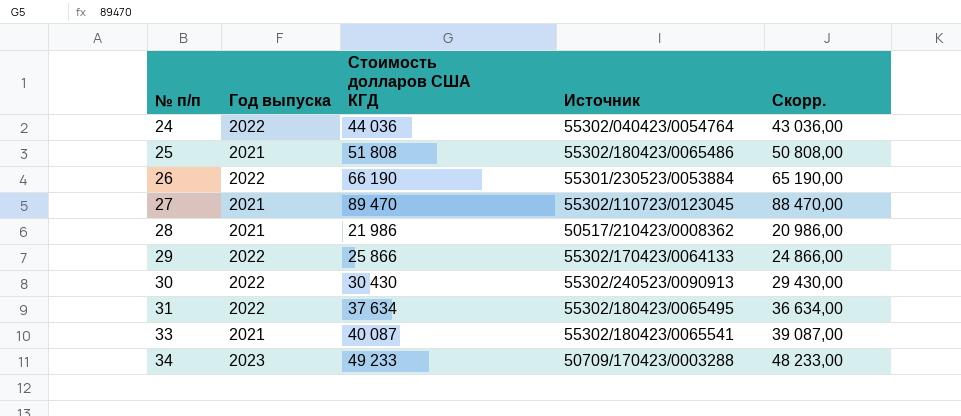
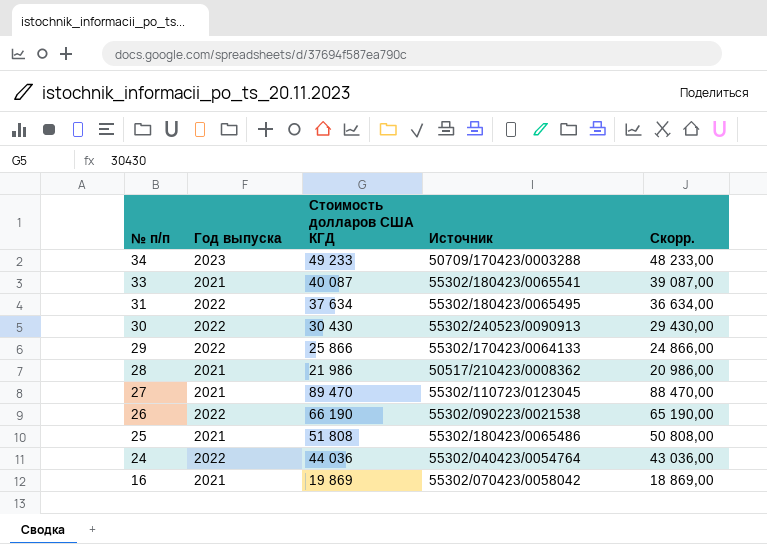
row order: № п/п ascending -> № п/п descending
26 | Источник: 55301/230523/0053884 -> 55302/090223/0021538
row 16: none -> 2021 | 19 869 | 55302/070423/0058042 | 18 869,00

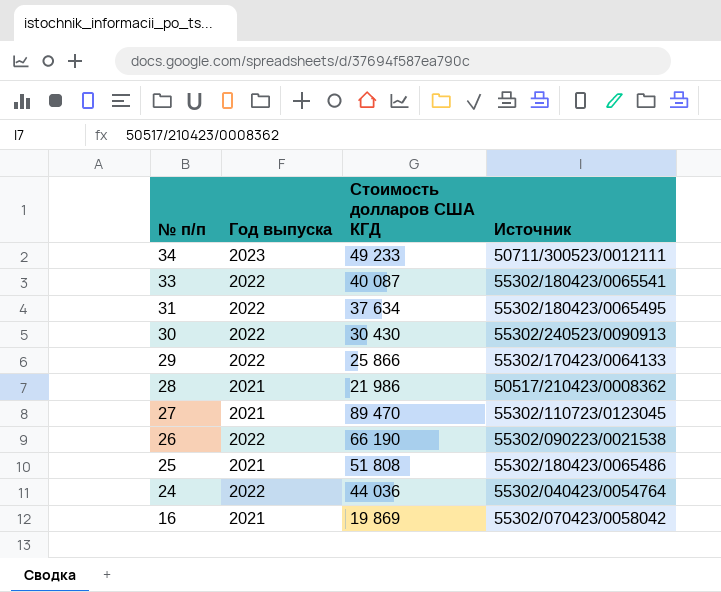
column Скорр. | formula: [Стоимость долларов США КГД] - 1000 -> none
34 | Источник: 50709/170423/0003288 -> 50711/300523/0012111
33 | Год выпуска: 2021 -> 2022

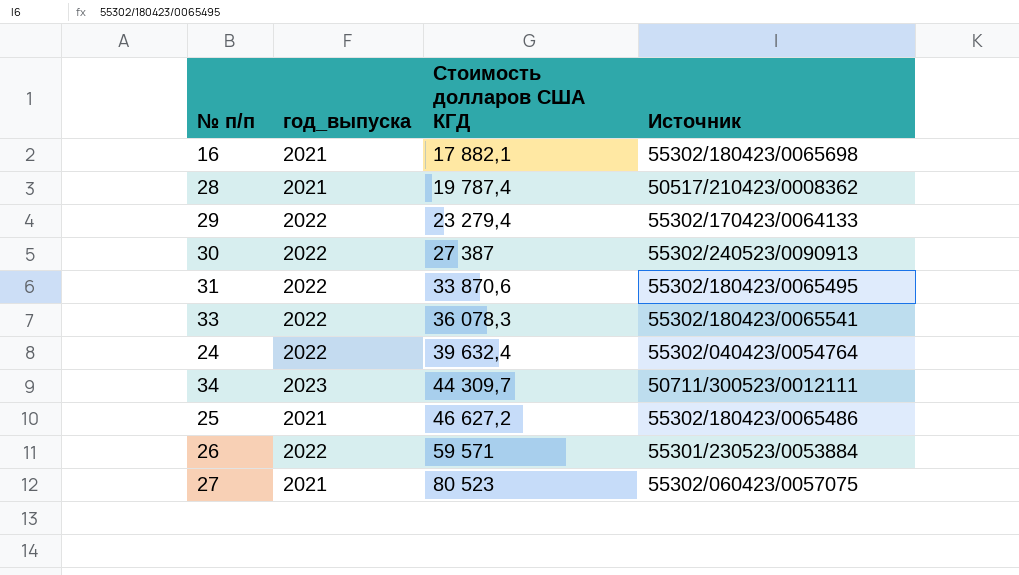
row order: № п/п descending -> Стоимость долларов США КГД ascending
column name: Год выпуска -> год_выпуска
16 | Стоимость долларов США КГД: 19 869 -> 17 882,1
16 | Источник: 55302/070423/0058042 -> 55302/180423/0065698
28 | Стоимость долларов США КГД: 21 986 -> 19 787,4
29 | Стоимость долларов США КГД: 25 866 -> 23 279,4
30 | Стоимость долларов США КГД: 30 430 -> 27 387
31 | Стоимость долларов США КГД: 37 634 -> 33 870,6
33 | Стоимость долларов США КГД: 40 087 -> 36 078,3
24 | Стоимость долларов США КГД: 44 036 -> 39 632,4
34 | Стоимость долларов США КГД: 49 233 -> 44 309,7
25 | Стоимость долларов США КГД: 51 808 -> 46 627,2
26 | Стоимость долларов США КГД: 66 190 -> 59 571
26 | Источник: 55302/090223/0021538 -> 55301/230523/0053884
27 | Стоимость долларов США КГД: 89 470 -> 80 523
27 | Источник: 55302/110723/0123045 -> 55302/060423/0057075

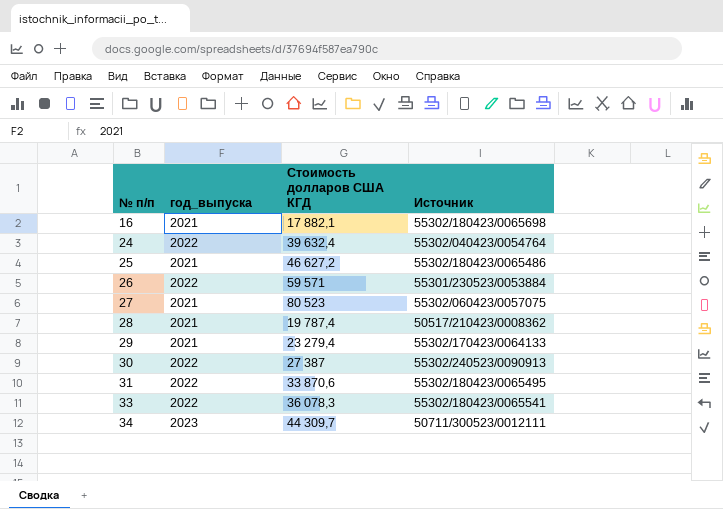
row order: Стоимость долларов США КГД ascending -> № п/п ascending
29 | год_выпуска: 2022 -> 2021

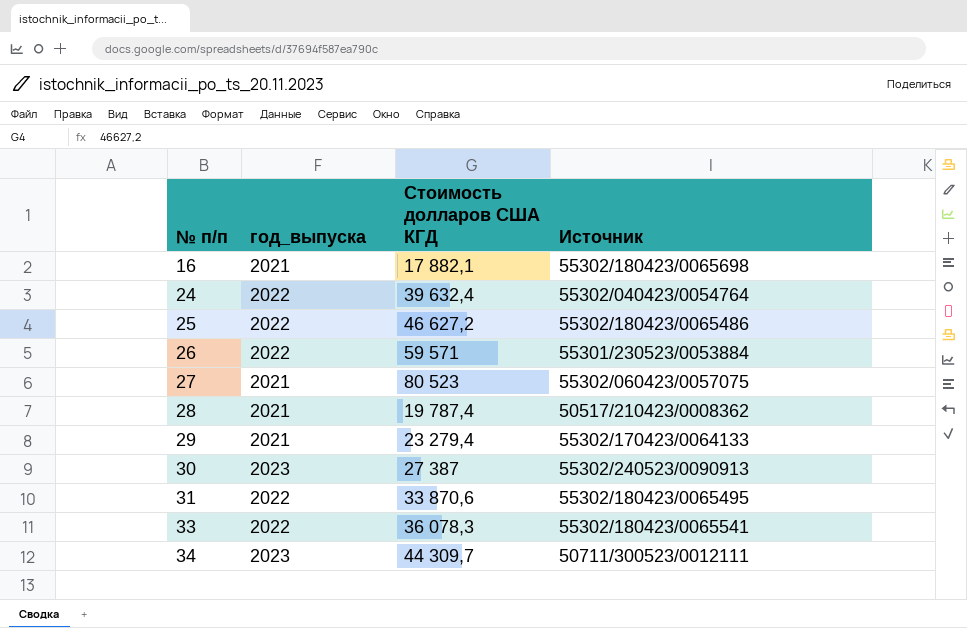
25 | год_выпуска: 2021 -> 2022
30 | год_выпуска: 2022 -> 2023

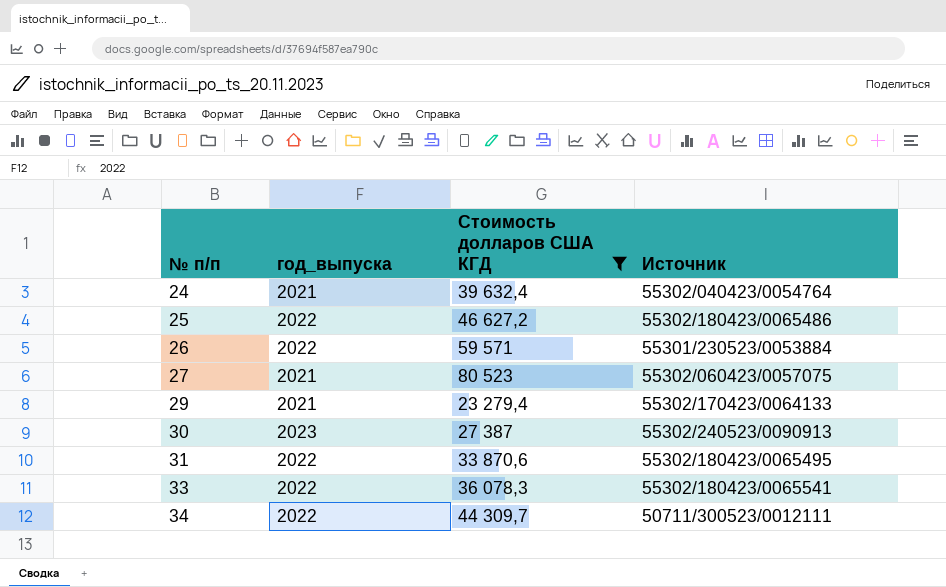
filter: none -> Стоимость долларов США КГД >= 23 279,4
24 | год_выпуска: 2022 -> 2021
34 | год_выпуска: 2023 -> 2022

